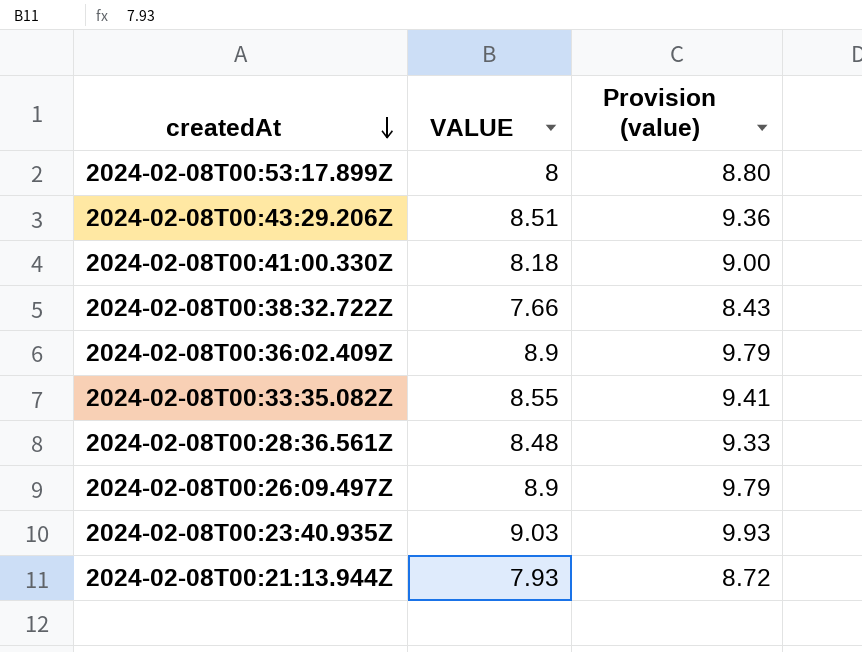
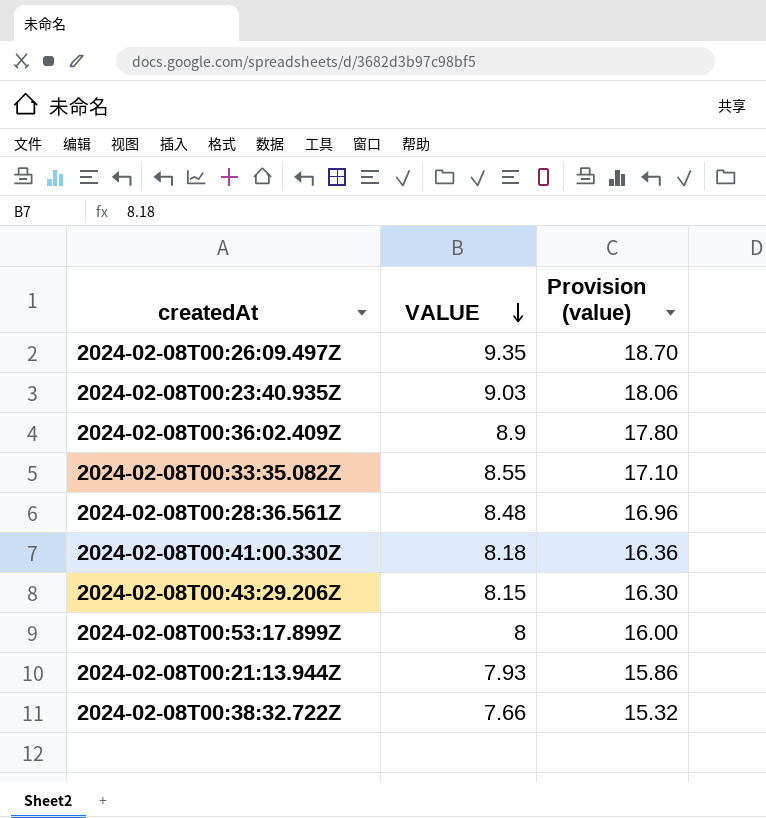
row order: createdAt descending -> VALUE descending
column Provision (value) | formula: [VALUE] * 1.1 -> [VALUE] * 2
2024-02-08T00:26:09.497Z | VALUE: 8.9 -> 9.35
2024-02-08T00:43:29.206Z | VALUE: 8.51 -> 8.15

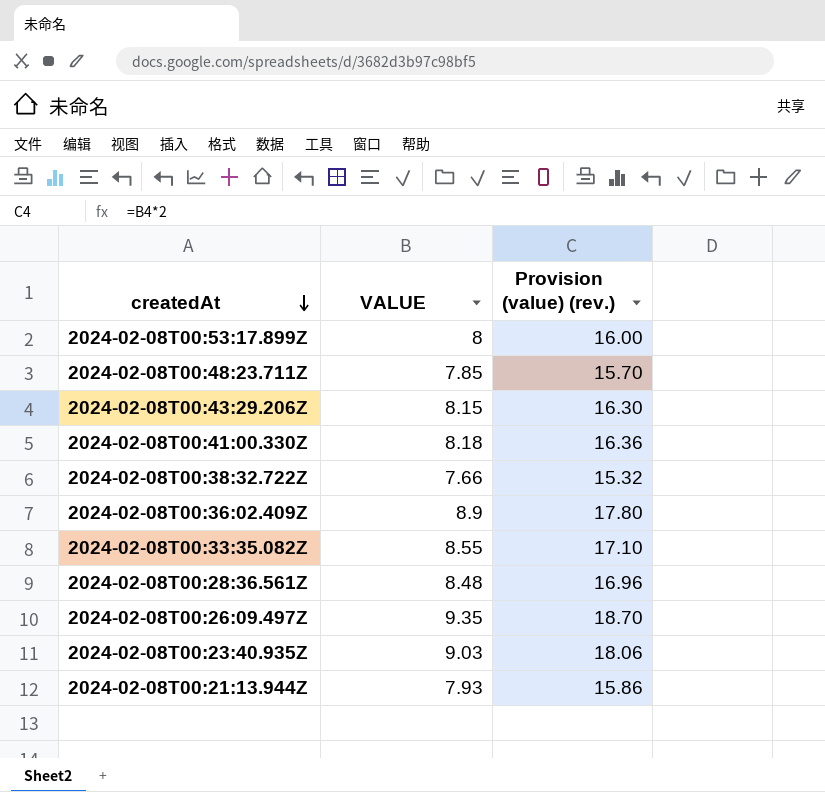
row order: VALUE descending -> createdAt descending
column name: Provision (value) -> Provision (value) (rev.)
row 2024-02-08T00:48:23.711Z: none -> 7.85 | 15.70

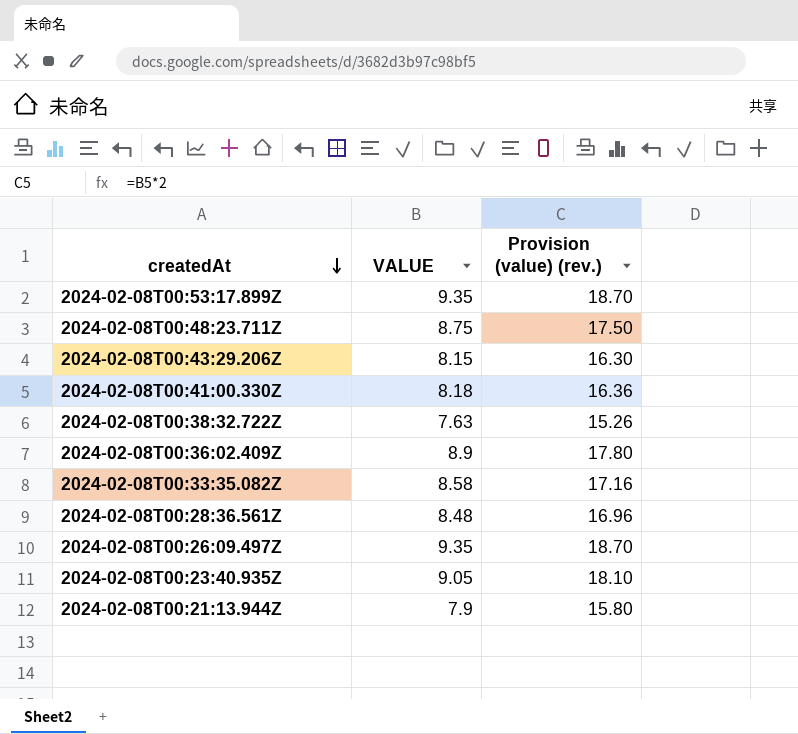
2024-02-08T00:53:17.899Z | VALUE: 8 -> 9.35
2024-02-08T00:53:17.899Z | Provision (value) (rev.): 16.00 -> 18.70
2024-02-08T00:48:23.711Z | VALUE: 7.85 -> 8.75
2024-02-08T00:48:23.711Z | Provision (value) (rev.): 15.70 -> 17.50
2024-02-08T00:38:32.722Z | VALUE: 7.66 -> 7.63
2024-02-08T00:38:32.722Z | Provision (value) (rev.): 15.32 -> 15.26
2024-02-08T00:33:35.082Z | VALUE: 8.55 -> 8.58
2024-02-08T00:33:35.082Z | Provision (value) (rev.): 17.10 -> 17.16
2024-02-08T00:23:40.935Z | VALUE: 9.03 -> 9.05
2024-02-08T00:23:40.935Z | Provision (value) (rev.): 18.06 -> 18.10
2024-02-08T00:21:13.944Z | VALUE: 7.93 -> 7.9
2024-02-08T00:21:13.944Z | Provision (value) (rev.): 15.86 -> 15.80

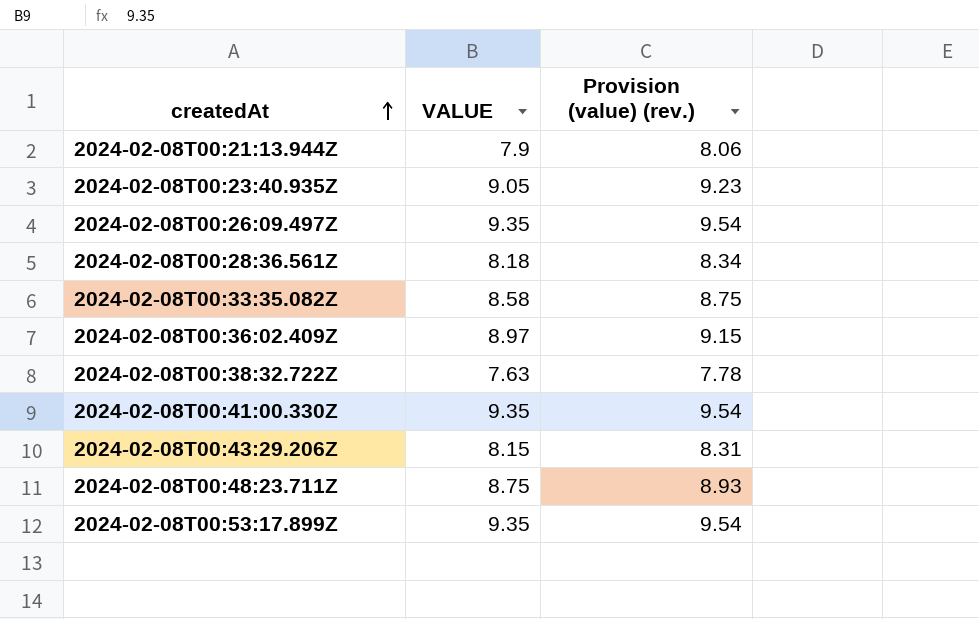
row order: createdAt descending -> createdAt ascending
column Provision (value) (rev.) | formula: [VALUE] * 2 -> [VALUE] * 1.02
2024-02-08T00:28:36.561Z | VALUE: 8.48 -> 8.18
2024-02-08T00:36:02.409Z | VALUE: 8.9 -> 8.97
2024-02-08T00:41:00.330Z | VALUE: 8.18 -> 9.35

